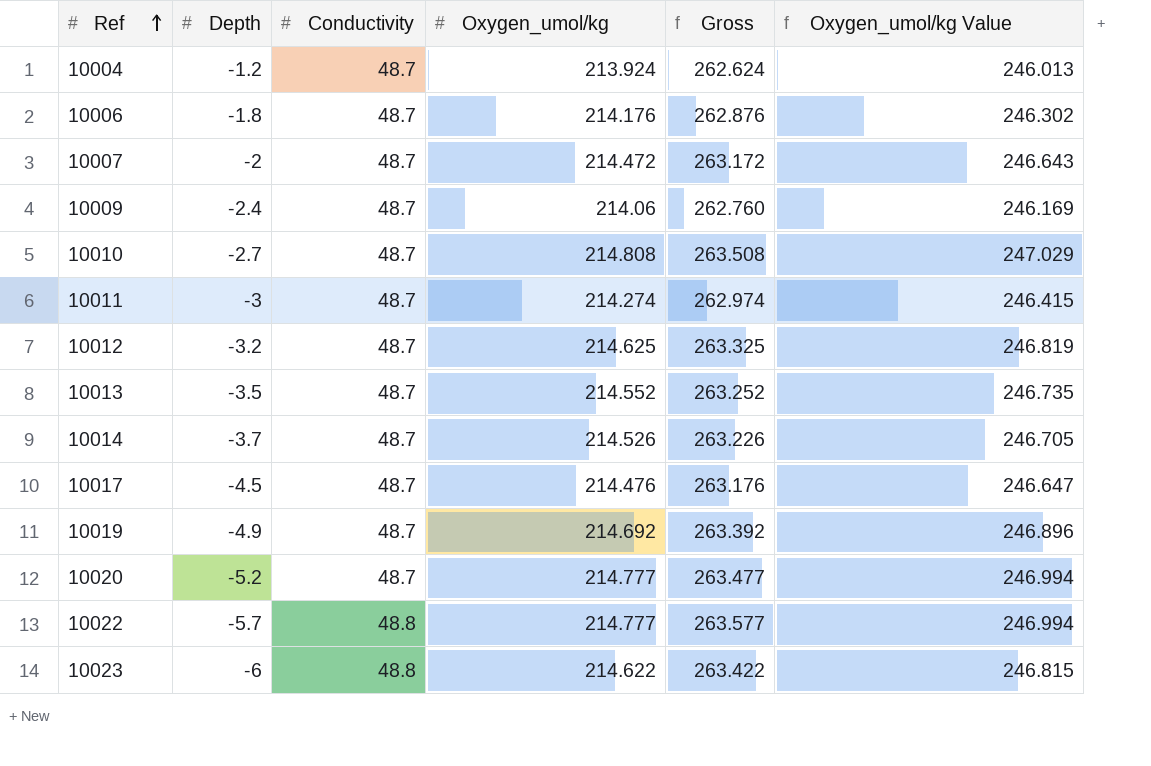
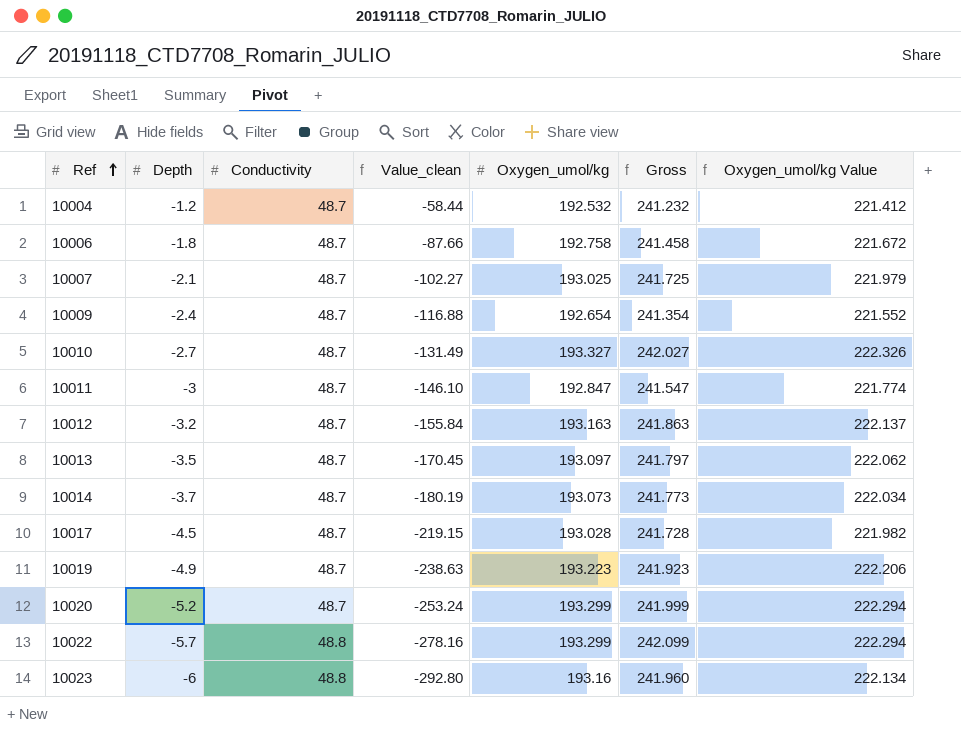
column Value_clean | formula: none -> [Depth] * [Conductivity]
10004 | Oxygen_umol/kg: 213.924 -> 192.532
10004 | Gross: 262.624 -> 241.232
10004 | Oxygen_umol/kg Value: 246.013 -> 221.412
10006 | Oxygen_umol/kg: 214.176 -> 192.758
10006 | Gross: 262.876 -> 241.458
10006 | Oxygen_umol/kg Value: 246.302 -> 221.672
10007 | Depth: -2 -> -2.1
10007 | Oxygen_umol/kg: 214.472 -> 193.025
10007 | Gross: 263.172 -> 241.725
10007 | Oxygen_umol/kg Value: 246.643 -> 221.979
10009 | Oxygen_umol/kg: 214.06 -> 192.654
10009 | Gross: 262.760 -> 241.354
10009 | Oxygen_umol/kg Value: 246.169 -> 221.552
10010 | Oxygen_umol/kg: 214.808 -> 193.327
10010 | Gross: 263.508 -> 242.027
10010 | Oxygen_umol/kg Value: 247.029 -> 222.326
10011 | Oxygen_umol/kg: 214.274 -> 192.847
10011 | Gross: 262.974 -> 241.547
10011 | Oxygen_umol/kg Value: 246.415 -> 221.774
10012 | Oxygen_umol/kg: 214.625 -> 193.163
10012 | Gross: 263.325 -> 241.863
10012 | Oxygen_umol/kg Value: 246.819 -> 222.137
10013 | Oxygen_umol/kg: 214.552 -> 193.097
10013 | Gross: 263.252 -> 241.797
10013 | Oxygen_umol/kg Value: 246.735 -> 222.062
10014 | Oxygen_umol/kg: 214.526 -> 193.073
10014 | Gross: 263.226 -> 241.773
10014 | Oxygen_umol/kg Value: 246.705 -> 222.034
10017 | Oxygen_umol/kg: 214.476 -> 193.028
10017 | Gross: 263.176 -> 241.728
10017 | Oxygen_umol/kg Value: 246.647 -> 221.982
10019 | Oxygen_umol/kg: 214.692 -> 193.223
10019 | Gross: 263.392 -> 241.923
10019 | Oxygen_umol/kg Value: 246.896 -> 222.206
10020 | Oxygen_umol/kg: 214.777 -> 193.299
10020 | Gross: 263.477 -> 241.999
10020 | Oxygen_umol/kg Value: 246.994 -> 222.294
10022 | Oxygen_umol/kg: 214.777 -> 193.299
10022 | Gross: 263.577 -> 242.099
10022 | Oxygen_umol/kg Value: 246.994 -> 222.294
10023 | Oxygen_umol/kg: 214.622 -> 193.16
10023 | Gross: 263.422 -> 241.960
10023 | Oxygen_umol/kg Value: 246.815 -> 222.134

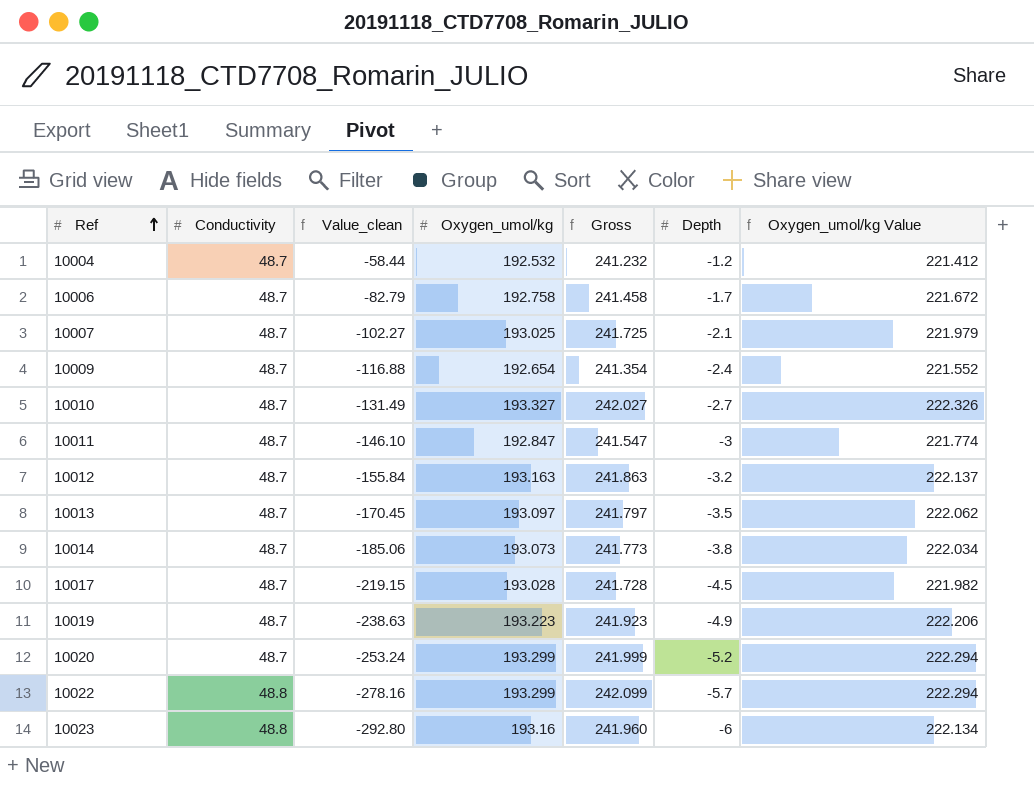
column Depth | position: 2 -> 6
10006 | Value_clean: -87.66 -> -82.79
10006 | Depth: -1.8 -> -1.7
10014 | Value_clean: -180.19 -> -185.06
10014 | Depth: -3.7 -> -3.8

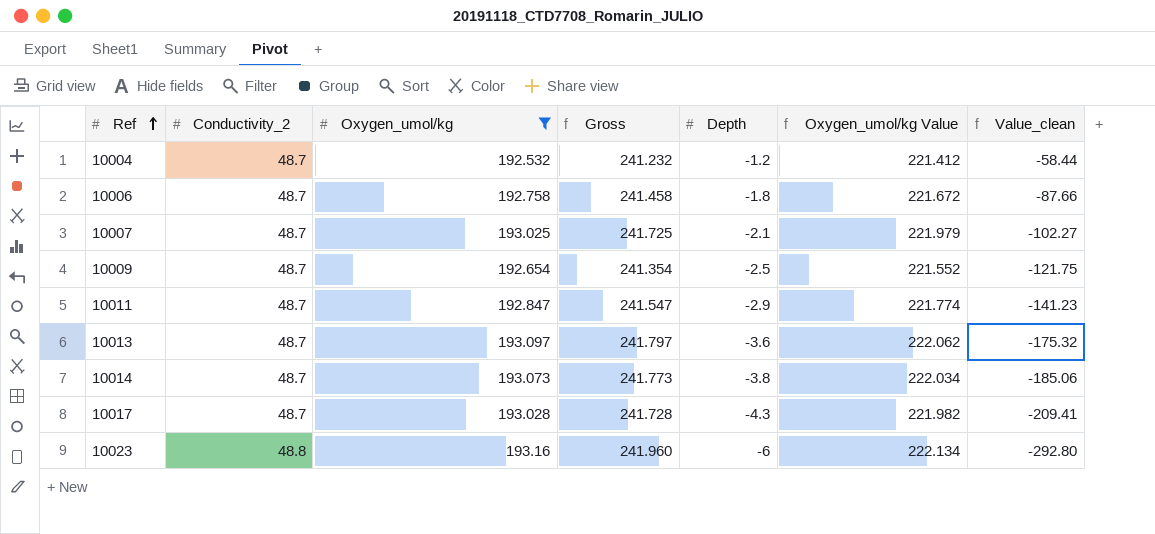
filter: none -> Oxygen_umol/kg <= 193.16
column name: Conductivity -> Conductivity_2
column Value_clean | position: 3 -> 7
10006 | Depth: -1.7 -> -1.8
10006 | Value_clean: -82.79 -> -87.66
10009 | Depth: -2.4 -> -2.5
10009 | Value_clean: -116.88 -> -121.75
10011 | Depth: -3 -> -2.9
10011 | Value_clean: -146.10 -> -141.23
10013 | Depth: -3.5 -> -3.6
10013 | Value_clean: -170.45 -> -175.32
10017 | Depth: -4.5 -> -4.3
10017 | Value_clean: -219.15 -> -209.41

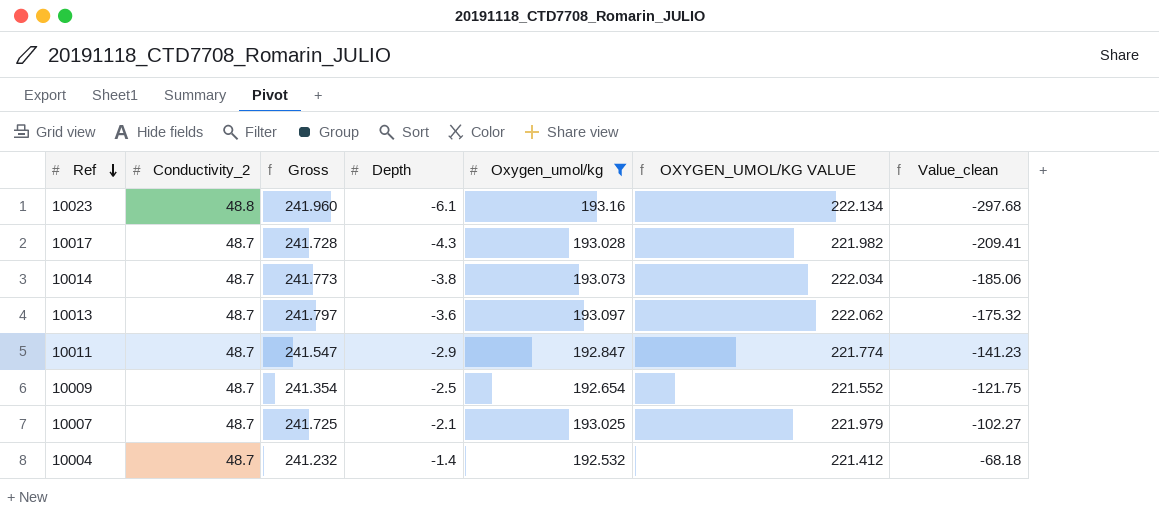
row order: Ref ascending -> Ref descending
column Oxygen_umol/kg | position: 3 -> 5
column name: Oxygen_umol/kg Value -> OXYGEN_UMOL/KG VALUE
row 10006: 48.7 | 192.758 | 241.458 | -1.8 | 221.672 | -87.66 -> none
10023 | Depth: -6 -> -6.1
10023 | Value_clean: -292.80 -> -297.68
10004 | Depth: -1.2 -> -1.4
10004 | Value_clean: -58.44 -> -68.18

